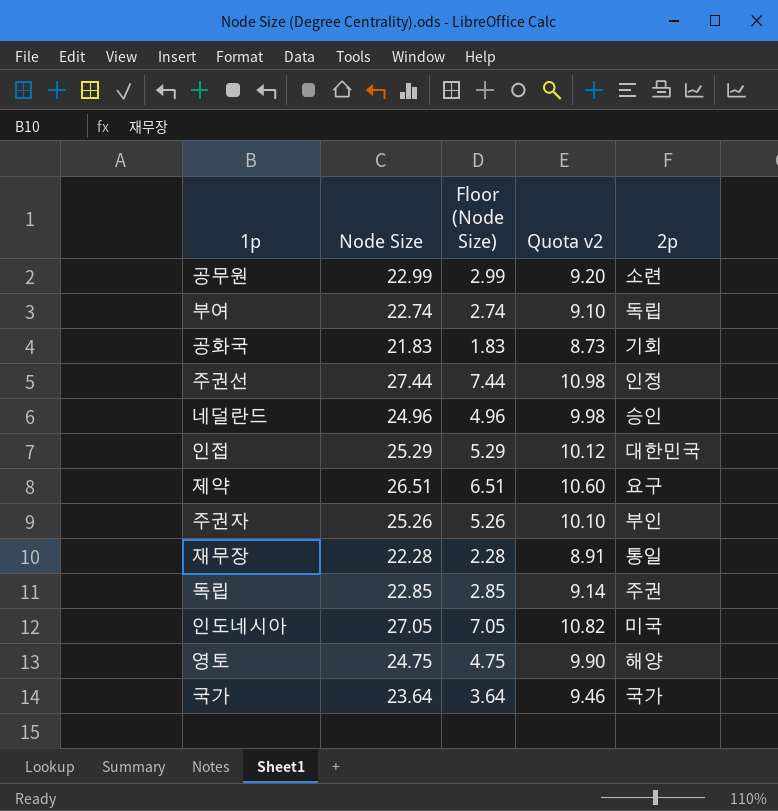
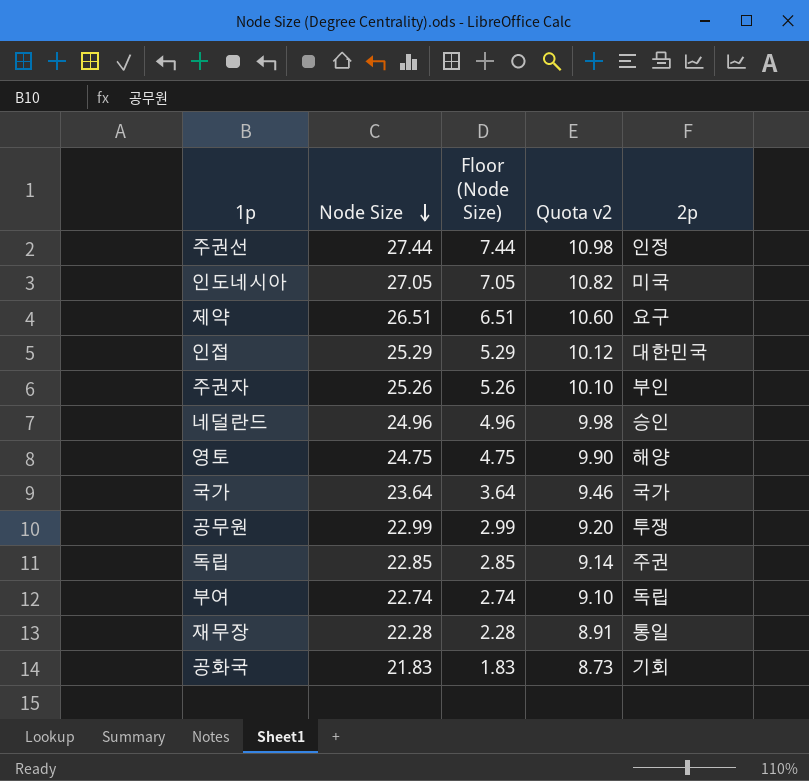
row order: none -> Node Size descending
공무원 | 2p: 소련 -> 투쟁

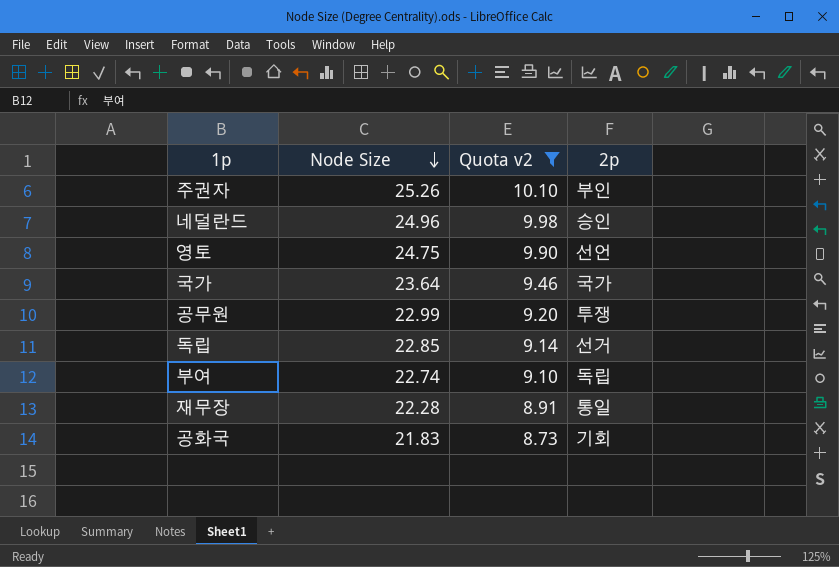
filter: none -> Quota v2 <= 10.10
column Floor (Node Size) | formula: [Node Size] - 20 -> none
영토 | 2p: 해양 -> 선언
독립 | 2p: 주권 -> 선거

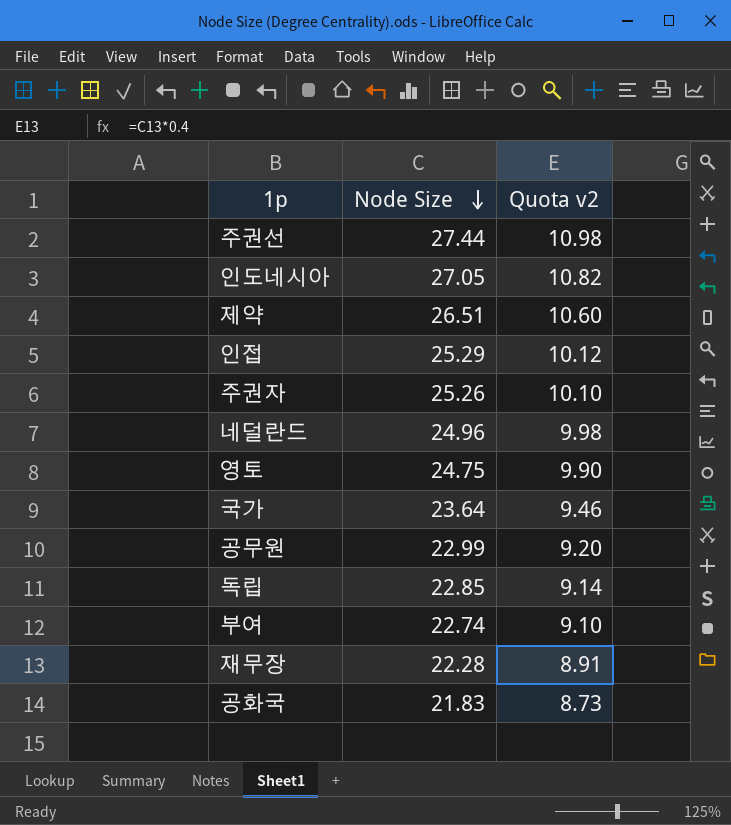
filter: Quota v2 <= 10.10 -> none
column 2p | position: 4 -> none

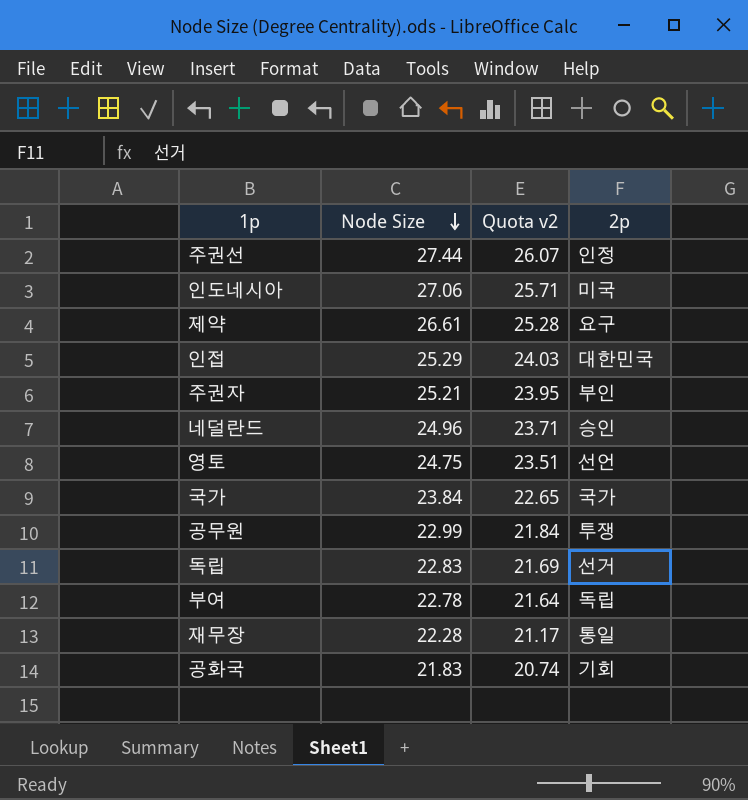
column Quota v2 | formula: [Node Size] * 0.4 -> [Node Size] * 0.95
column 2p | position: none -> 4
인도네시아 | Node Size: 27.05 -> 27.06
제약 | Node Size: 26.51 -> 26.61
주권자 | Node Size: 25.26 -> 25.21
국가 | Node Size: 23.64 -> 23.84
독립 | Node Size: 22.85 -> 22.83
부여 | Node Size: 22.74 -> 22.78

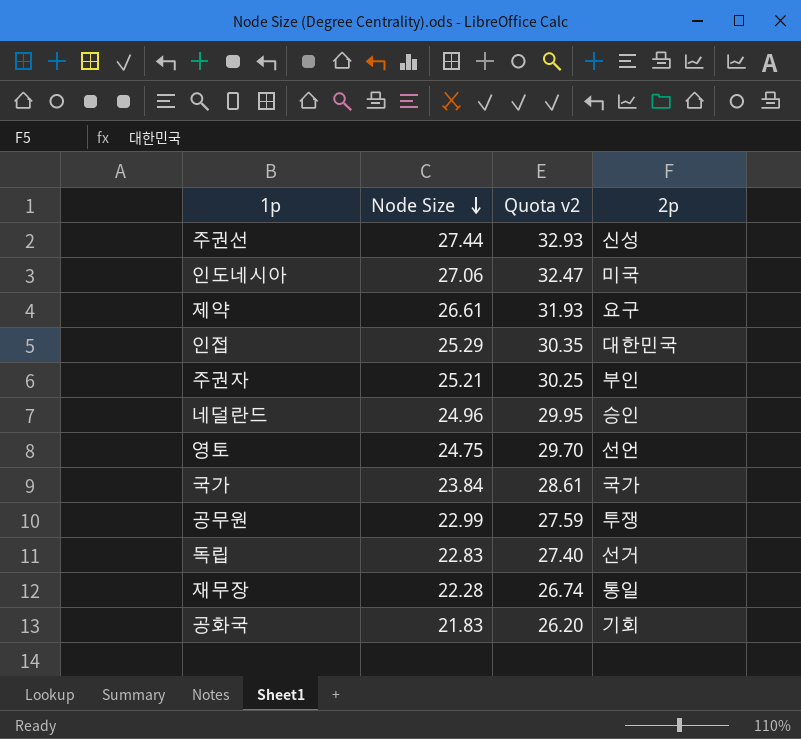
column Quota v2 | formula: [Node Size] * 0.95 -> [Node Size] * 1.2
row 부여: 22.78 | 21.64 | 독립 -> none
주권선 | 2p: 인정 -> 신성

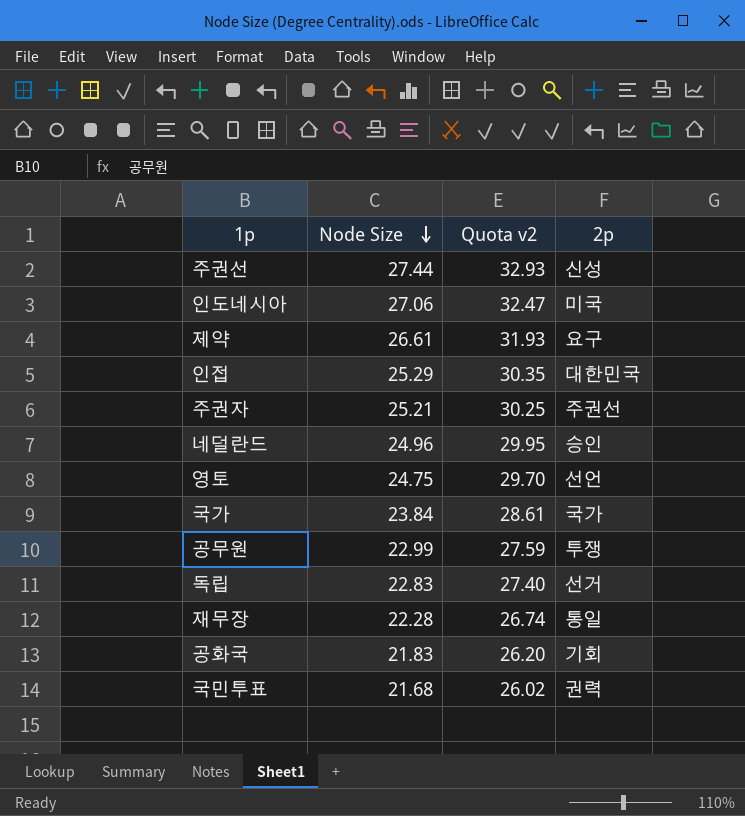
주권자 | 2p: 부인 -> 주권선
row 국민투표: none -> 21.68 | 26.02 | 권력

